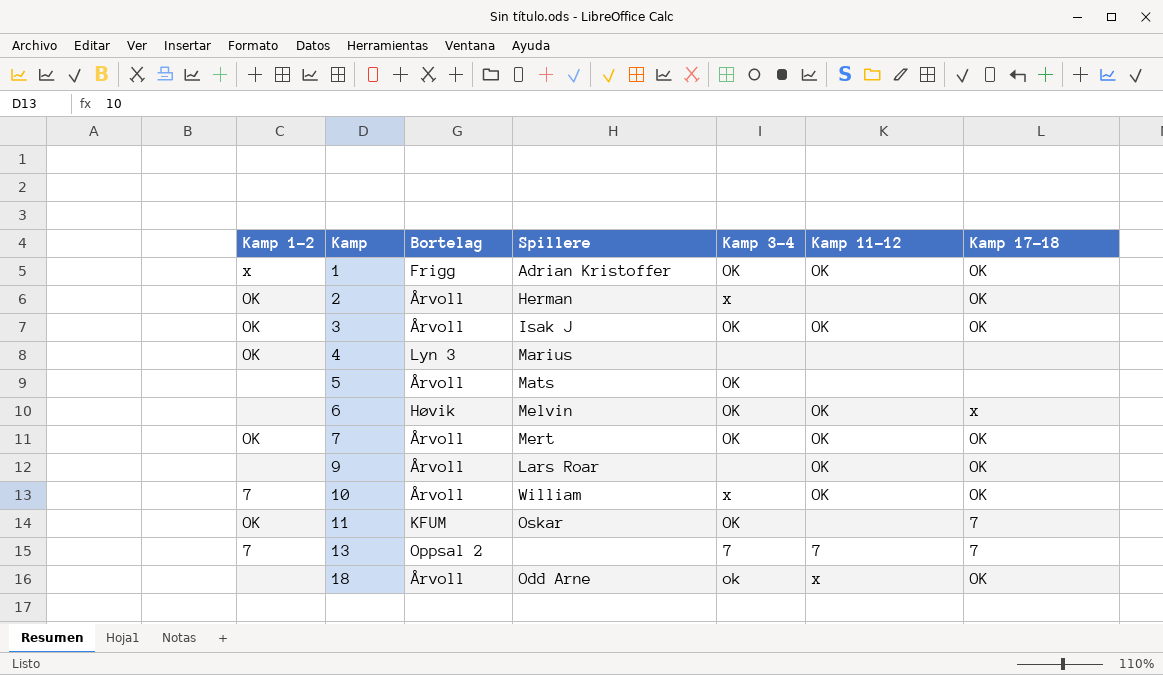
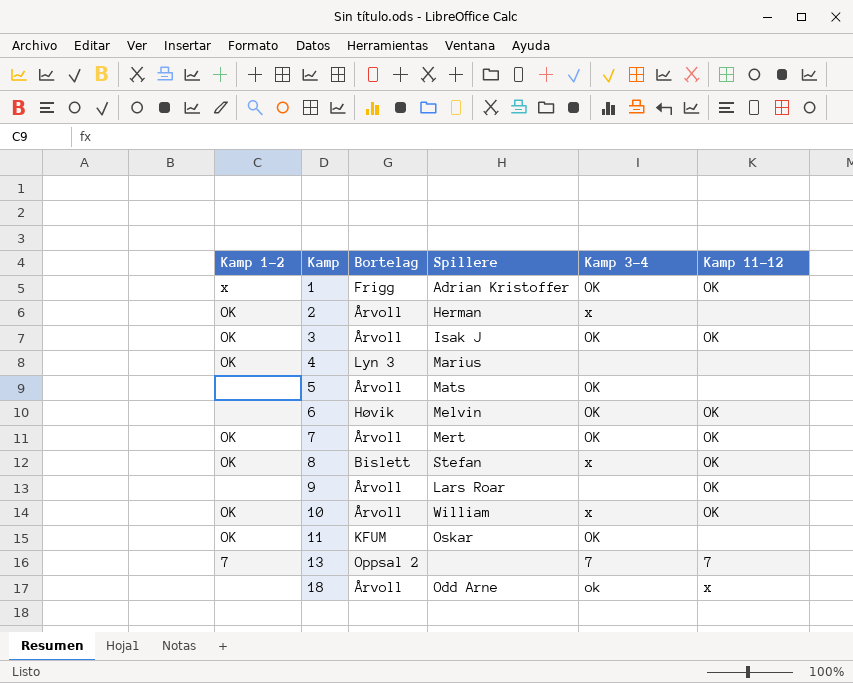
column Kamp 17-18 | position: 7 -> none
row 8: none -> OK | Bislett | Stefan | x | OK
10 | Kamp 1-2: 7 -> OK

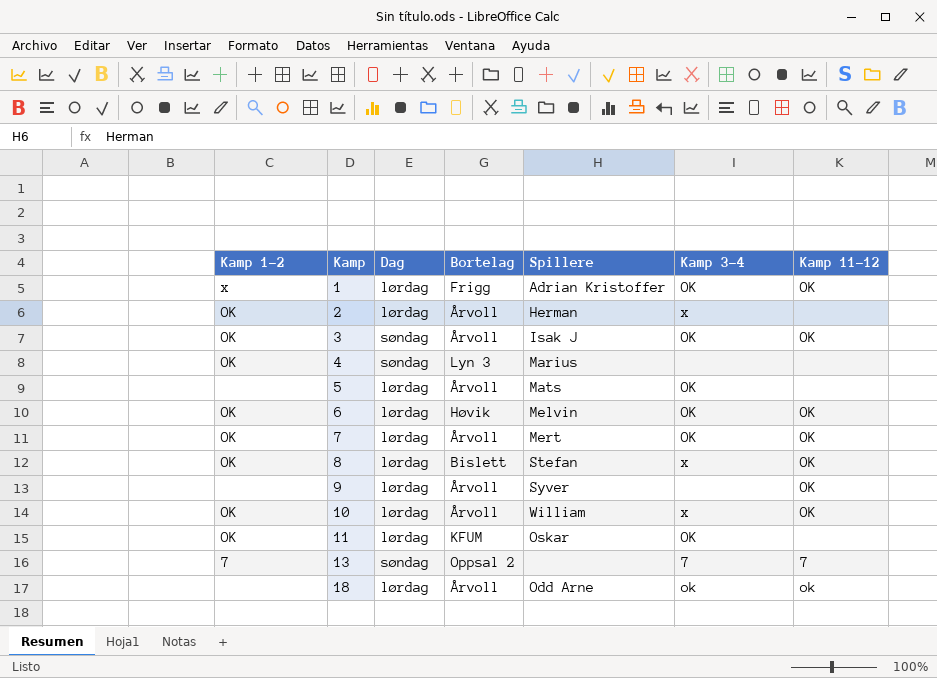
column Dag | position: none -> 3
6 | Kamp 1-2: none -> OK
9 | Spillere: Lars Roar -> Syver
18 | Kamp 11-12: x -> ok

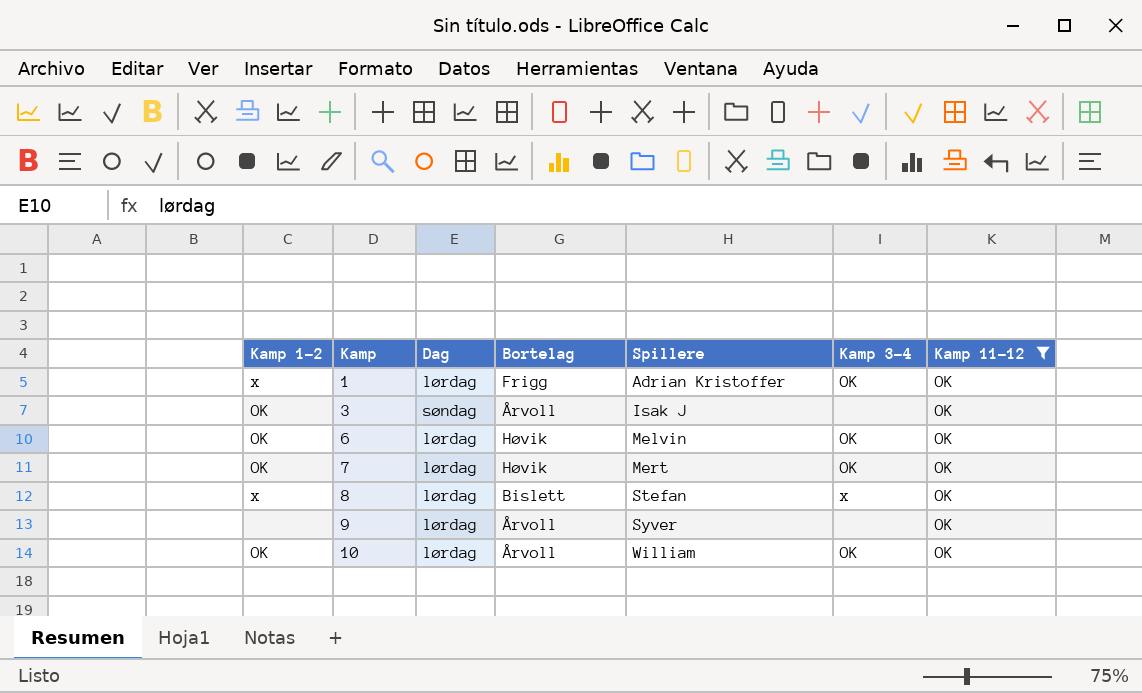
filter: none -> Kamp 11-12 = OK
3 | Kamp 3-4: OK -> none
7 | Bortelag: Årvoll -> Høvik
8 | Kamp 1-2: OK -> x
10 | Kamp 3-4: x -> OK

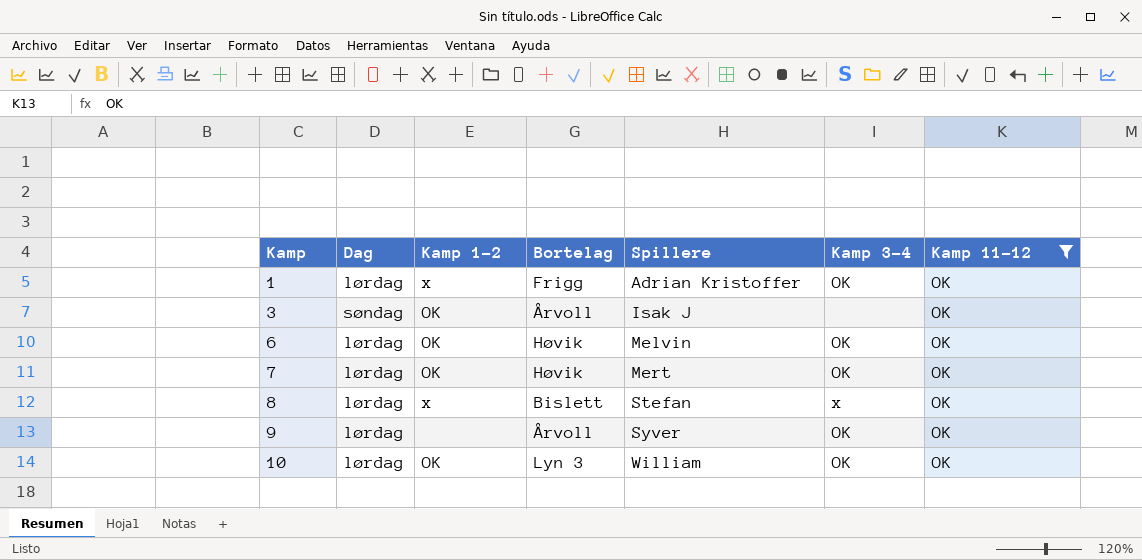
column Kamp 1-2 | position: 1 -> 3
9 | Kamp 3-4: none -> OK
10 | Bortelag: Årvoll -> Lyn 3

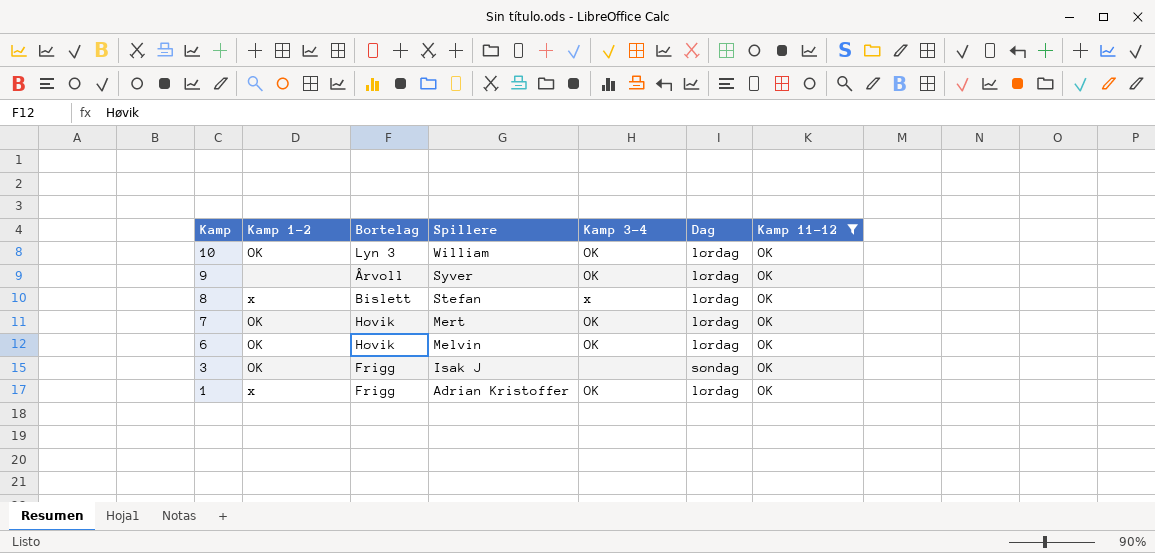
row order: Kamp ascending -> Kamp descending
column Dag | position: 2 -> 6
3 | Bortelag: Årvoll -> Frigg

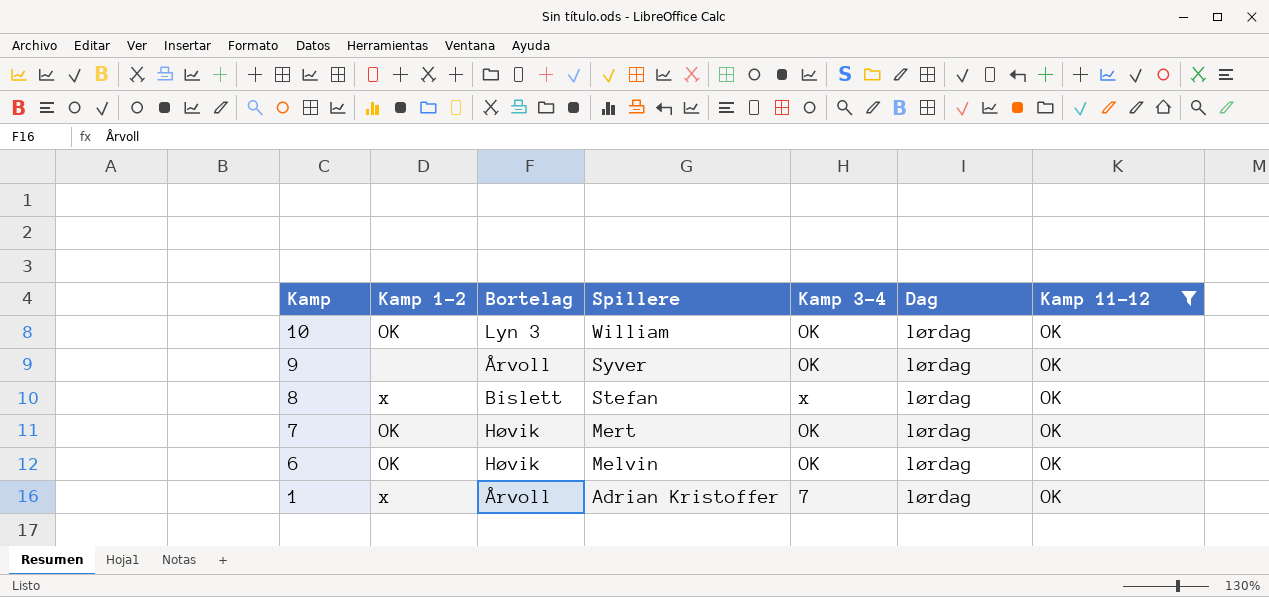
row 3: OK | Frigg | Isak J | none | søndag | OK -> none
1 | Bortelag: Frigg -> Årvoll
1 | Kamp 3-4: OK -> 7

